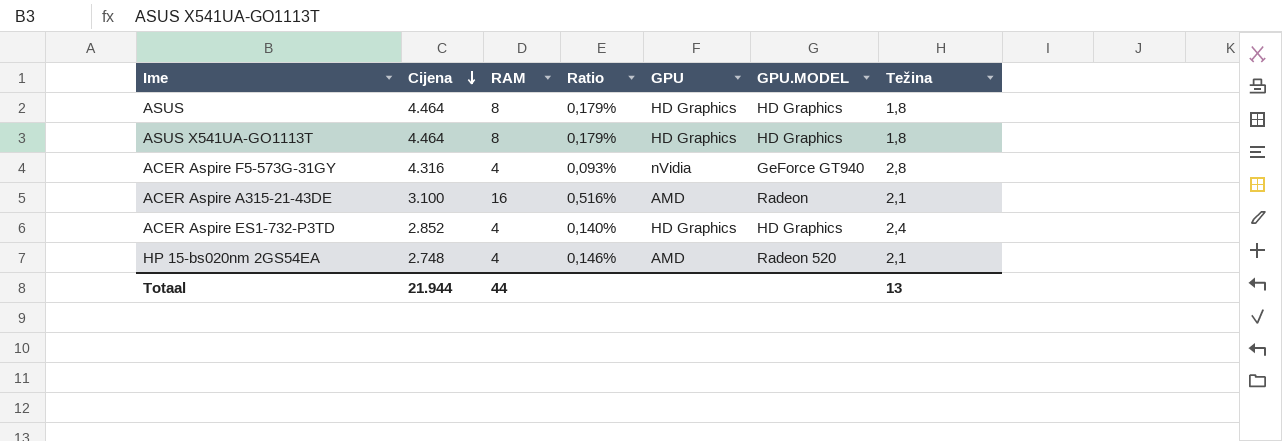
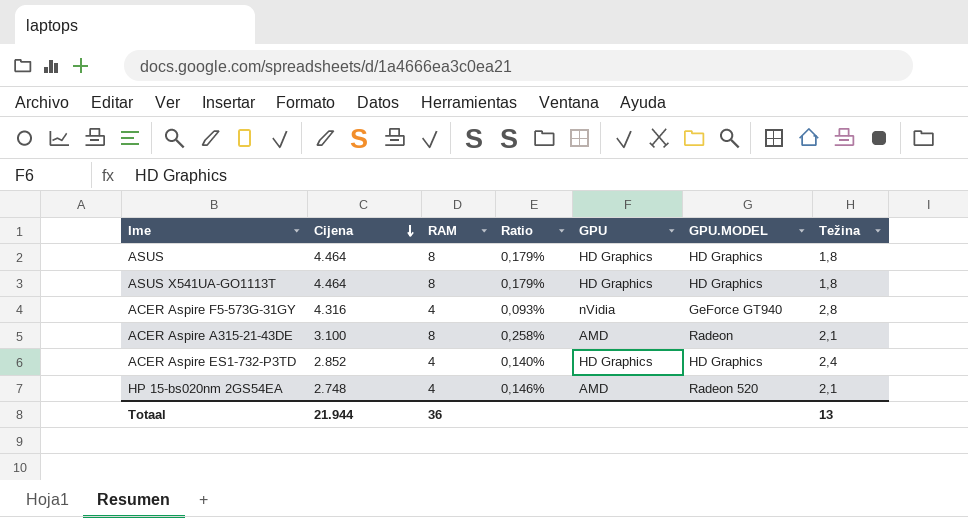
ACER Aspire A315-21-43DE | RAM: 16 -> 8
ACER Aspire A315-21-43DE | Ratio: 0,516% -> 0,258%
Totaal | RAM: 44 -> 36

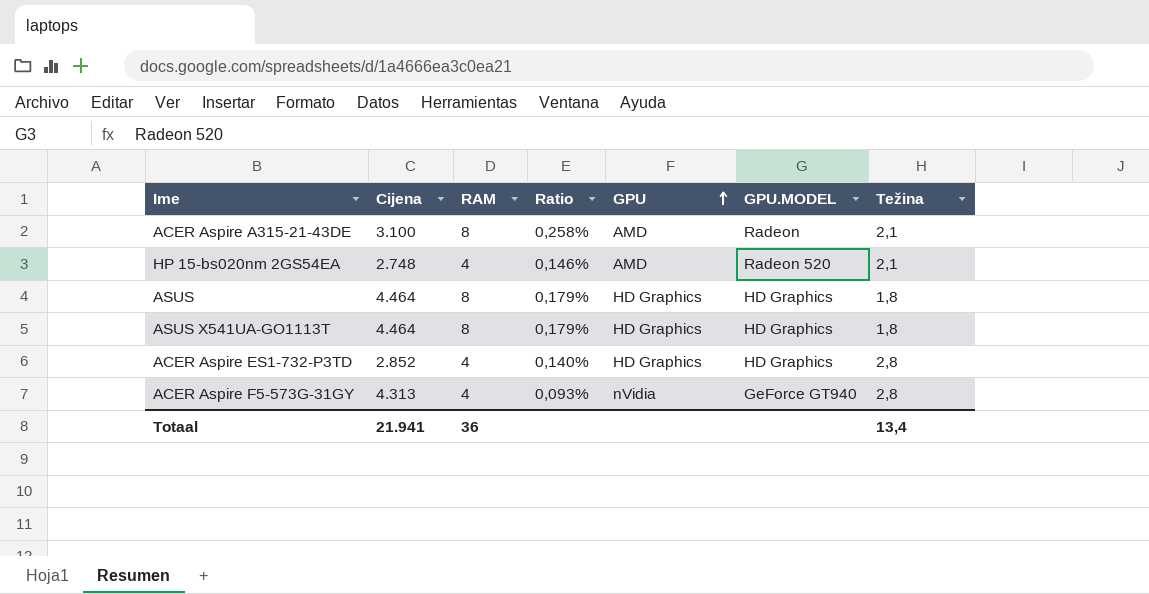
row order: Cijena descending -> GPU ascending
ACER Aspire ES1-732-P3TD | Težina: 2,4 -> 2,8
ACER Aspire F5-573G-31GY | Cijena: 4.316 -> 4.313
Totaal | Cijena: 21.944 -> 21.941
Totaal | Težina: 13 -> 13,4

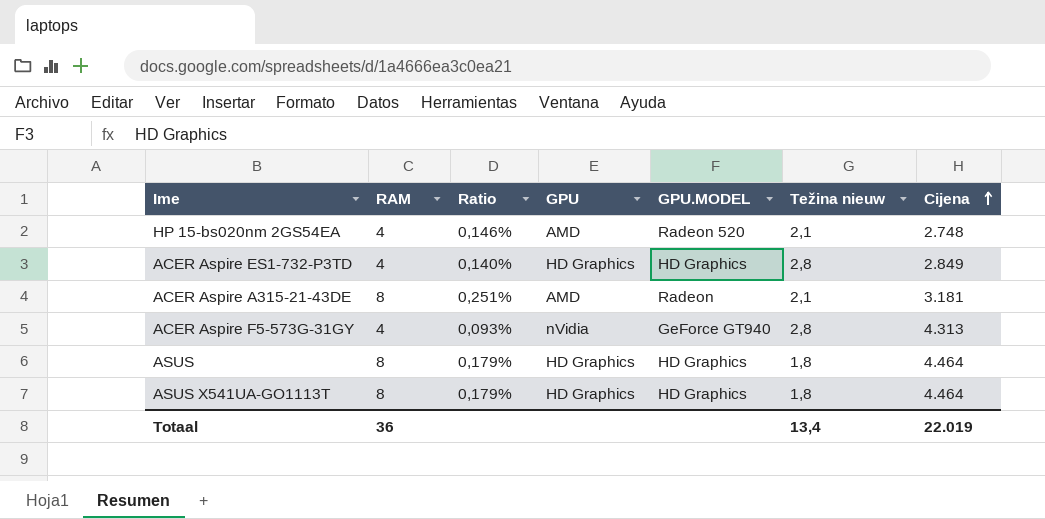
row order: GPU ascending -> Cijena ascending
column name: Težina -> Težina nieuw
column Cijena | position: 2 -> 7
ACER Aspire ES1-732-P3TD | Cijena: 2.852 -> 2.849
ACER Aspire A315-21-43DE | Ratio: 0,258% -> 0,251%
ACER Aspire A315-21-43DE | Cijena: 3.100 -> 3.181
Totaal | Cijena: 21.941 -> 22.019

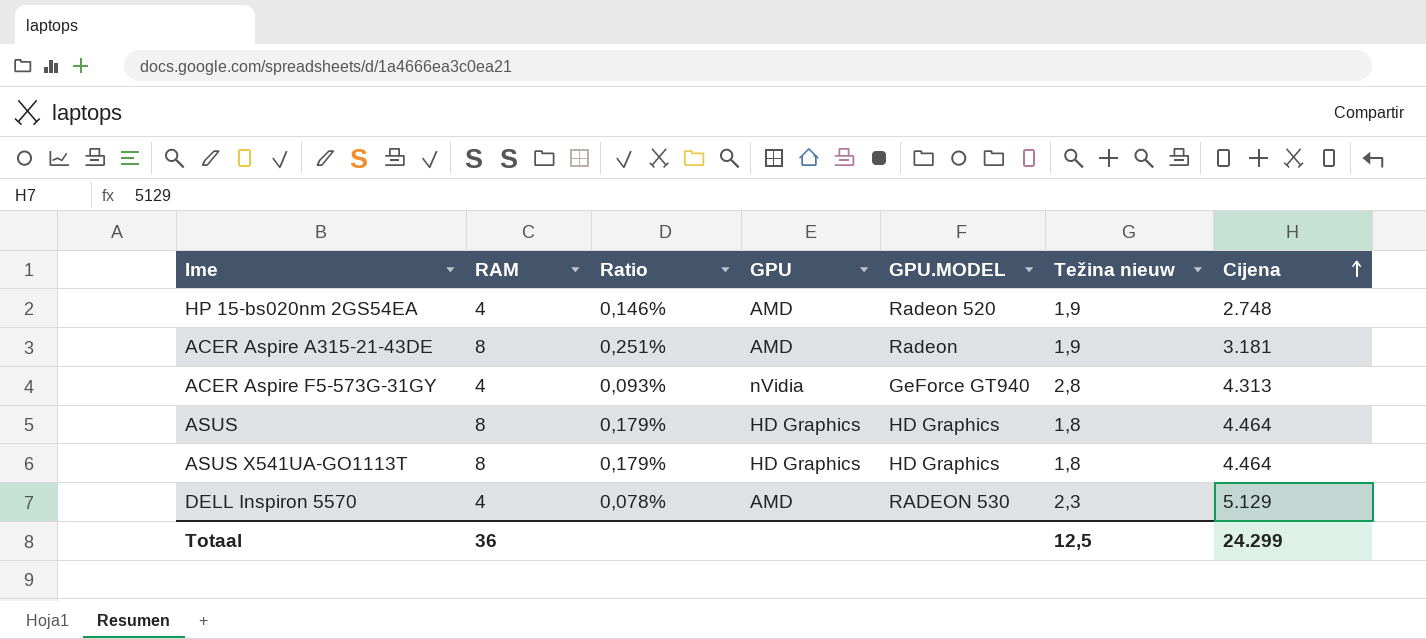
row ACER Aspire ES1-732-P3TD: 4 | 0,140% | HD Graphics | HD Graphics | 2,8 | 2.849 -> none
HP 15-bs020nm 2GS54EA | Težina nieuw: 2,1 -> 1,9
ACER Aspire A315-21-43DE | Težina nieuw: 2,1 -> 1,9
row DELL Inspiron 5570: none -> 4 | 0,078% | AMD | RADEON 530 | 2,3 | 5.129
Totaal | Težina nieuw: 13,4 -> 12,5
Totaal | Cijena: 22.019 -> 24.299

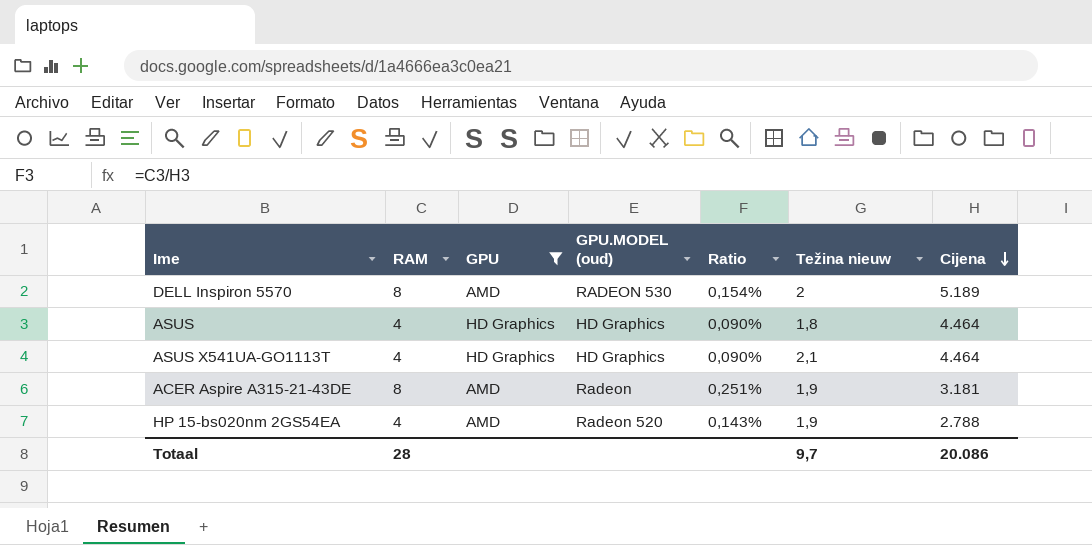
filter: none -> GPU != nVidia
row order: Cijena ascending -> Cijena descending
column name: GPU.MODEL -> GPU.MODEL (oud)
column Ratio | position: 3 -> 5
DELL Inspiron 5570 | RAM: 4 -> 8
DELL Inspiron 5570 | Ratio: 0,078% -> 0,154%
DELL Inspiron 5570 | Težina nieuw: 2,3 -> 2
DELL Inspiron 5570 | Cijena: 5.129 -> 5.189
ASUS | RAM: 8 -> 4
ASUS | Ratio: 0,179% -> 0,090%
ASUS X541UA-GO1113T | RAM: 8 -> 4
ASUS X541UA-GO1113T | Ratio: 0,179% -> 0,090%
ASUS X541UA-GO1113T | Težina nieuw: 1,8 -> 2,1
HP 15-bs020nm 2GS54EA | Ratio: 0,146% -> 0,143%
HP 15-bs020nm 2GS54EA | Cijena: 2.748 -> 2.788
Totaal | RAM: 36 -> 28
Totaal | Težina nieuw: 12,5 -> 9,7
Totaal | Cijena: 24.299 -> 20.086

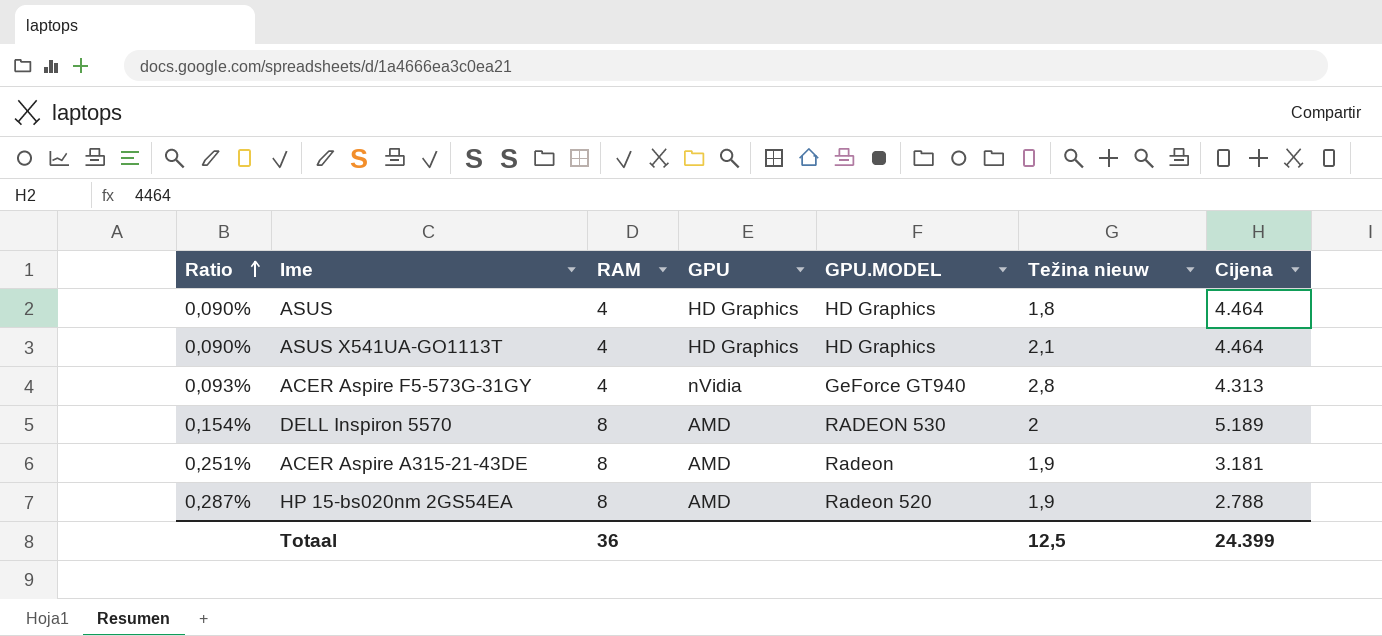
filter: GPU != nVidia -> none
row order: Cijena descending -> Ratio ascending
column Ratio | position: 5 -> 1
column name: GPU.MODEL (oud) -> GPU.MODEL
HP 15-bs020nm 2GS54EA | Ratio: 0,143% -> 0,287%
HP 15-bs020nm 2GS54EA | RAM: 4 -> 8
Totaal | RAM: 28 -> 36
Totaal | Težina nieuw: 9,7 -> 12,5
Totaal | Cijena: 20.086 -> 24.399

